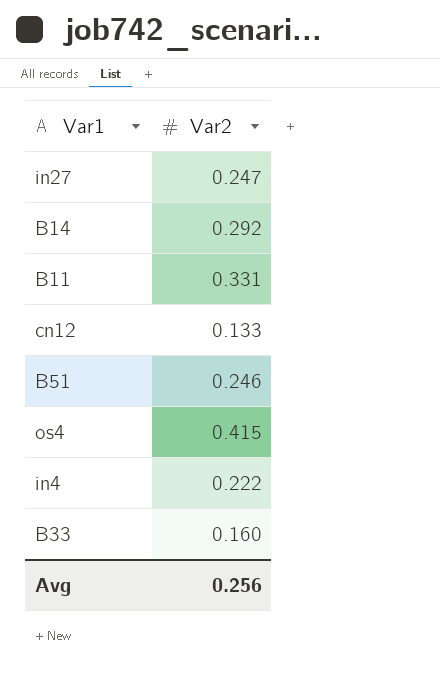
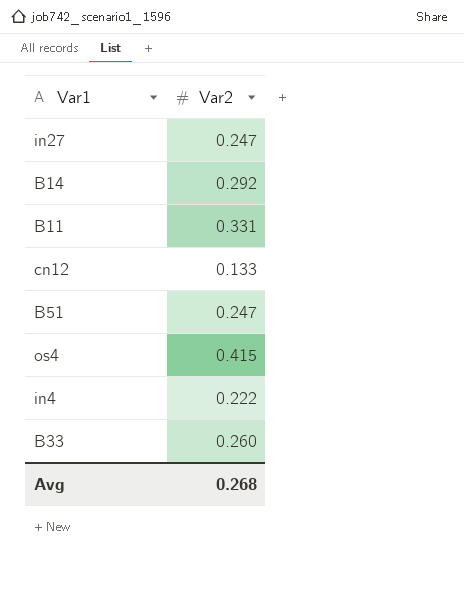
B51 | Var2: 0.246 -> 0.247
B33 | Var2: 0.160 -> 0.260
Avg | Var2: 0.256 -> 0.268

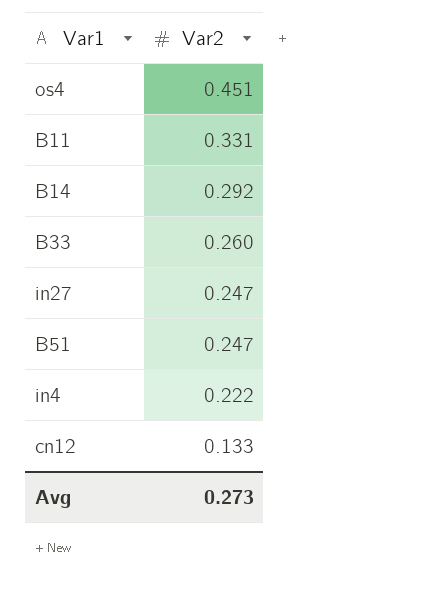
row order: none -> Var2 descending
os4 | Var2: 0.415 -> 0.451
Avg | Var2: 0.268 -> 0.273

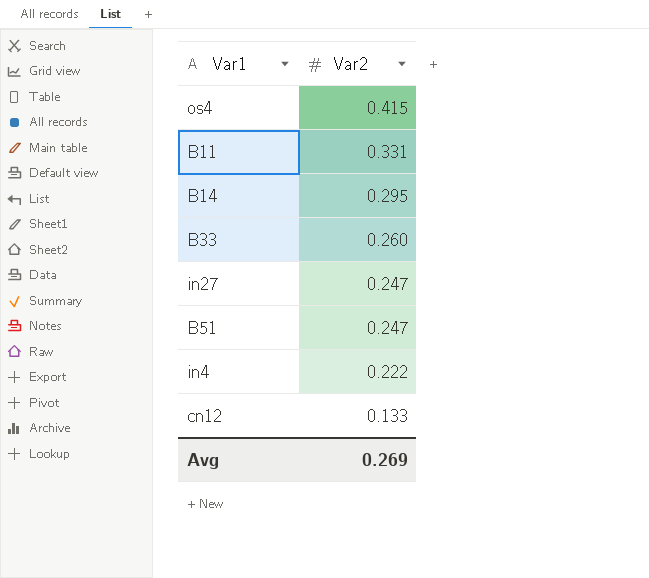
os4 | Var2: 0.451 -> 0.415
B14 | Var2: 0.292 -> 0.295
Avg | Var2: 0.273 -> 0.269

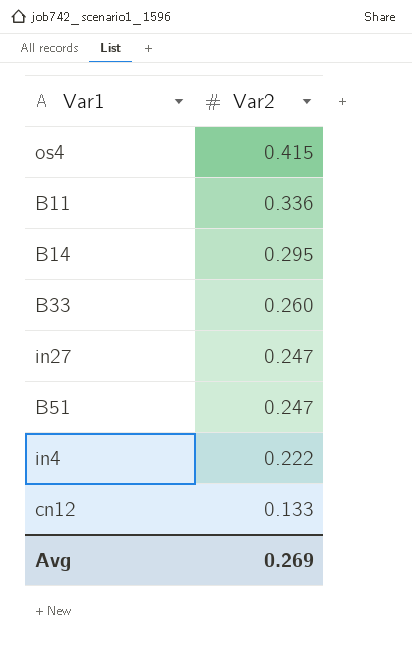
B11 | Var2: 0.331 -> 0.336

